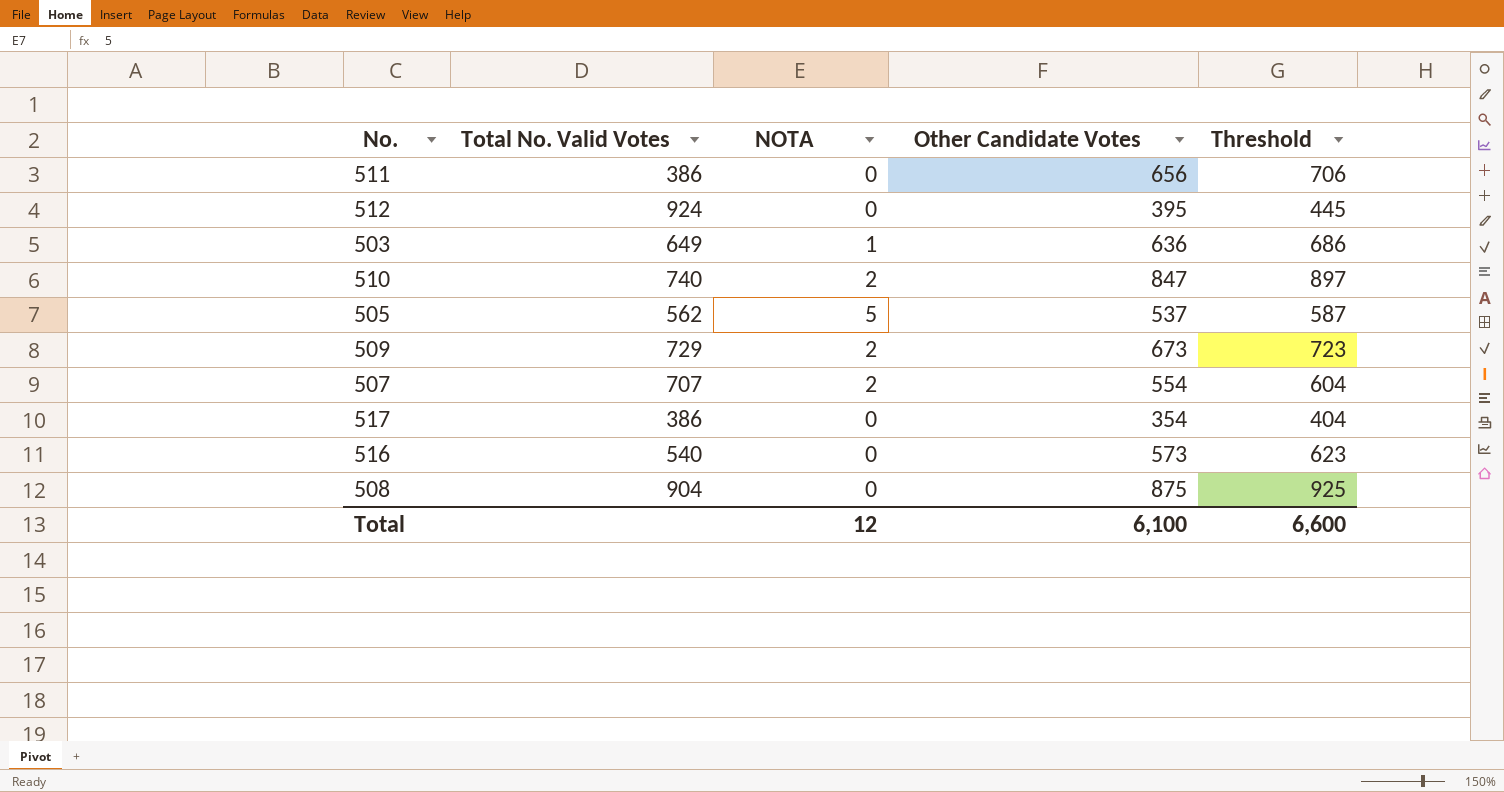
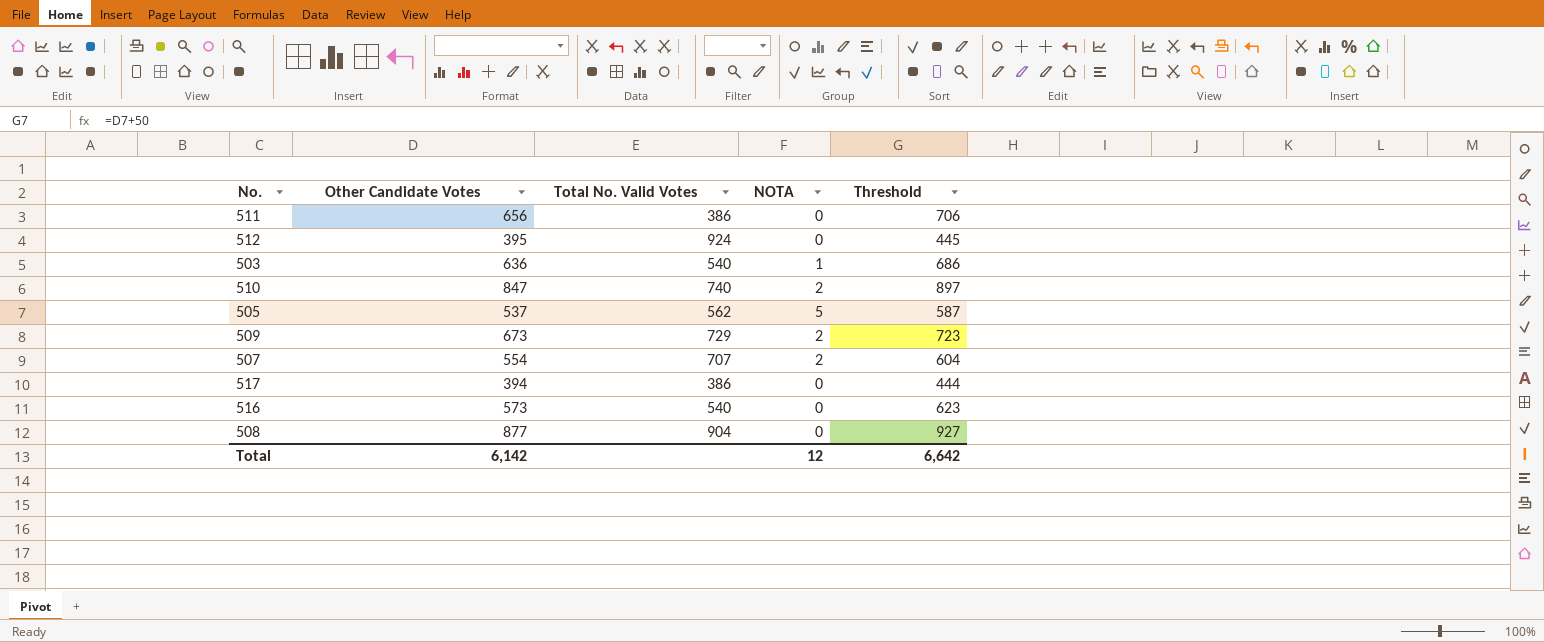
column Other Candidate Votes | position: 4 -> 2
503 | Total No. Valid Votes: 649 -> 540
517 | Other Candidate Votes: 354 -> 394
517 | Threshold: 404 -> 444
508 | Other Candidate Votes: 875 -> 877
508 | Threshold: 925 -> 927
Total | Other Candidate Votes: 6,100 -> 6,142
Total | Threshold: 6,600 -> 6,642

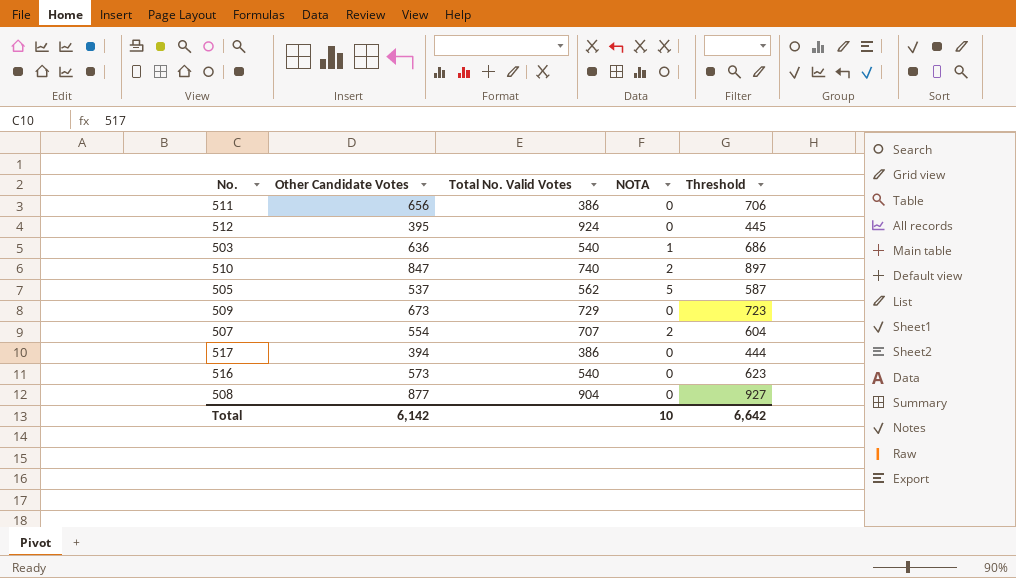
509 | NOTA: 2 -> 0
Total | NOTA: 12 -> 10

